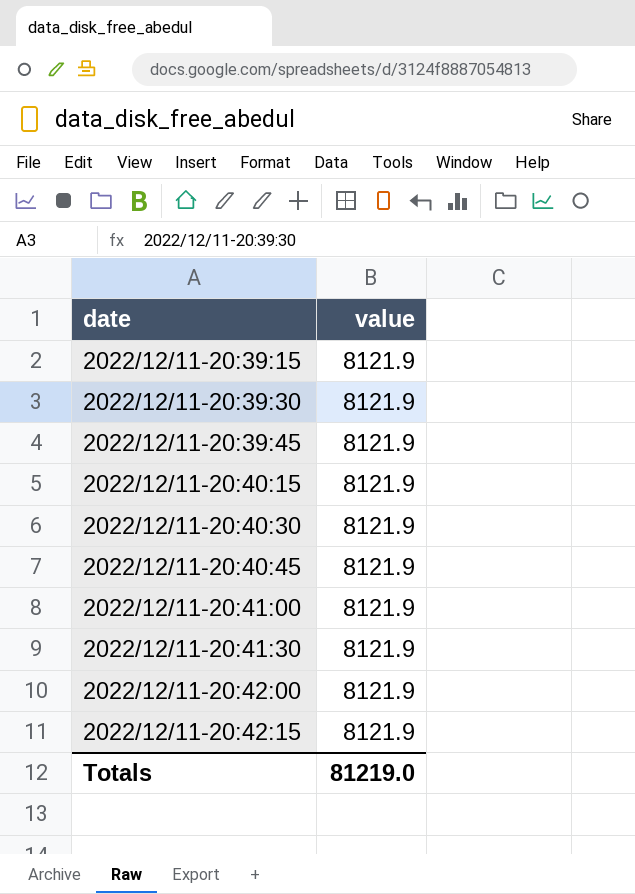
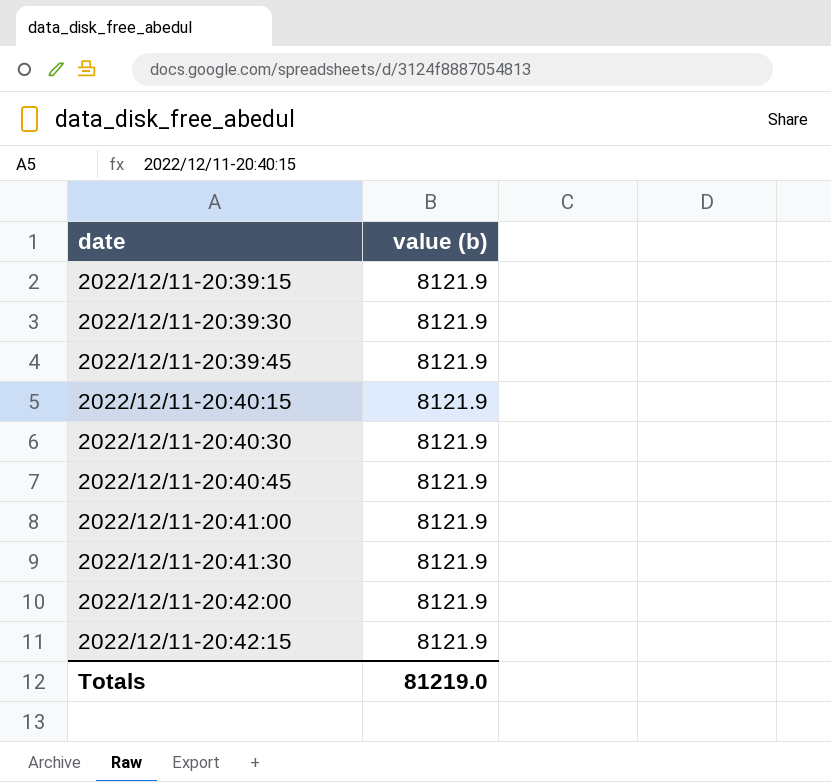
column name: value -> value (b)

